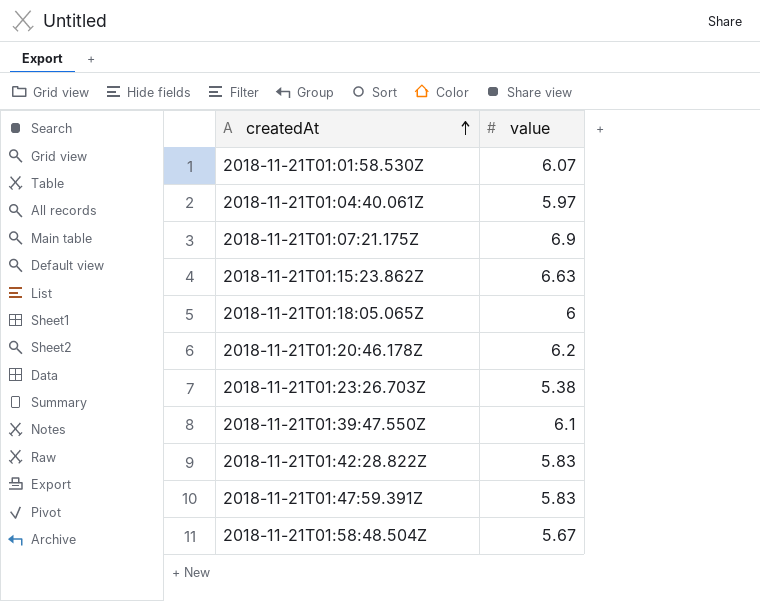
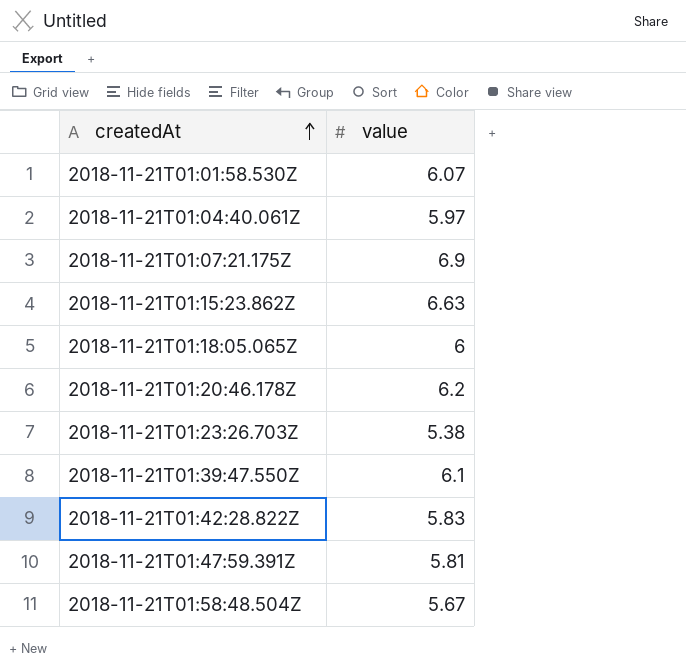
2018-11-21T01:47:59.391Z | value: 5.83 -> 5.81

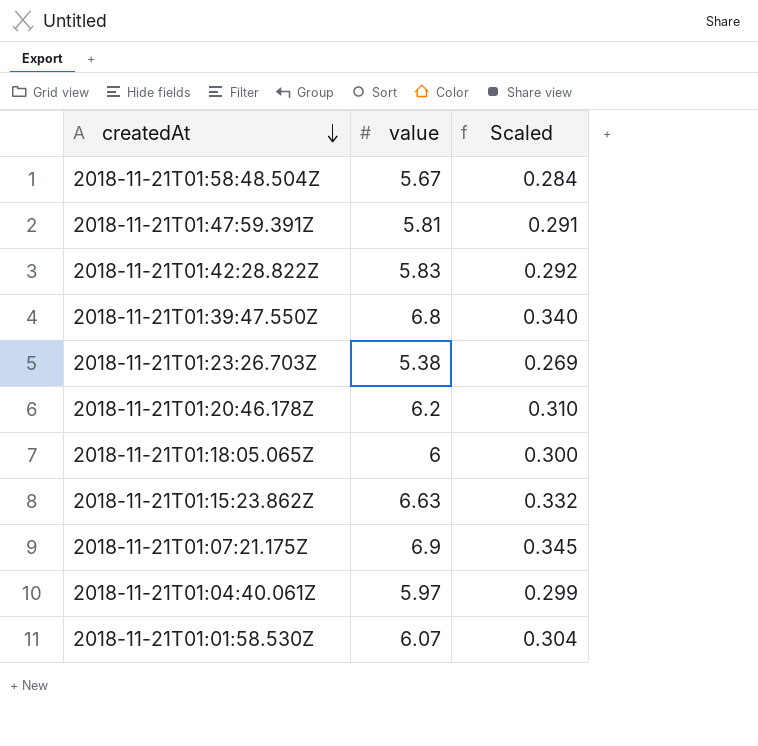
row order: createdAt ascending -> createdAt descending
column Scaled | formula: none -> [value] * 0.05
2018-11-21T01:39:47.550Z | value: 6.1 -> 6.8

